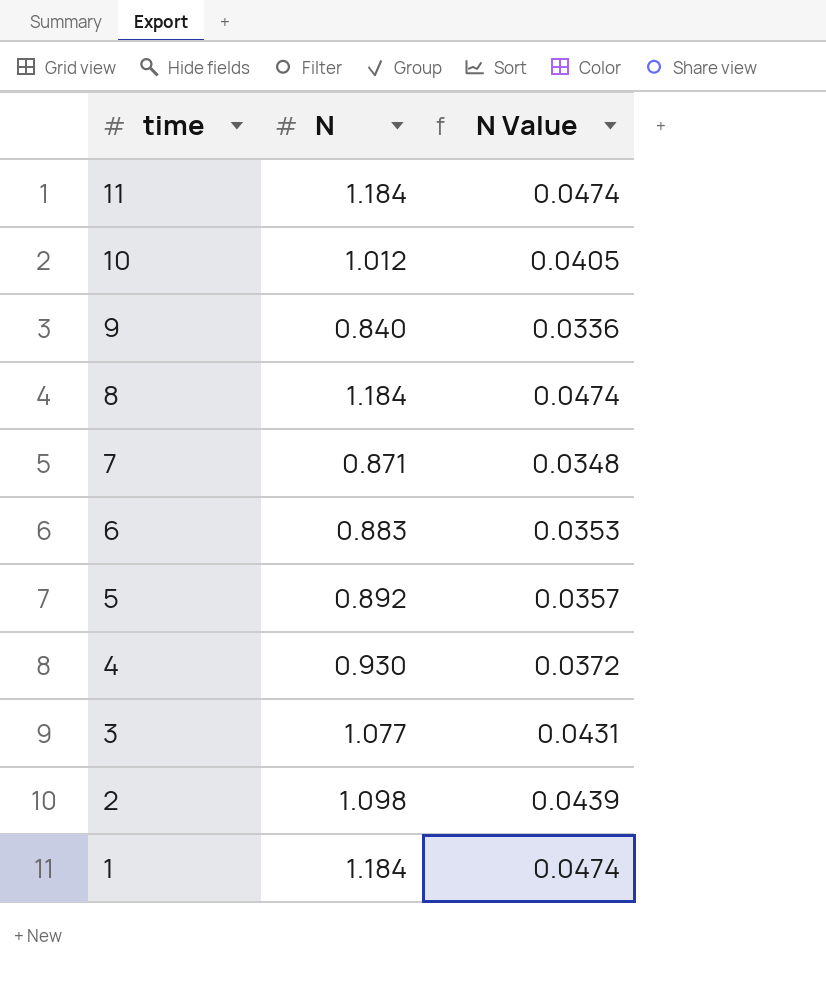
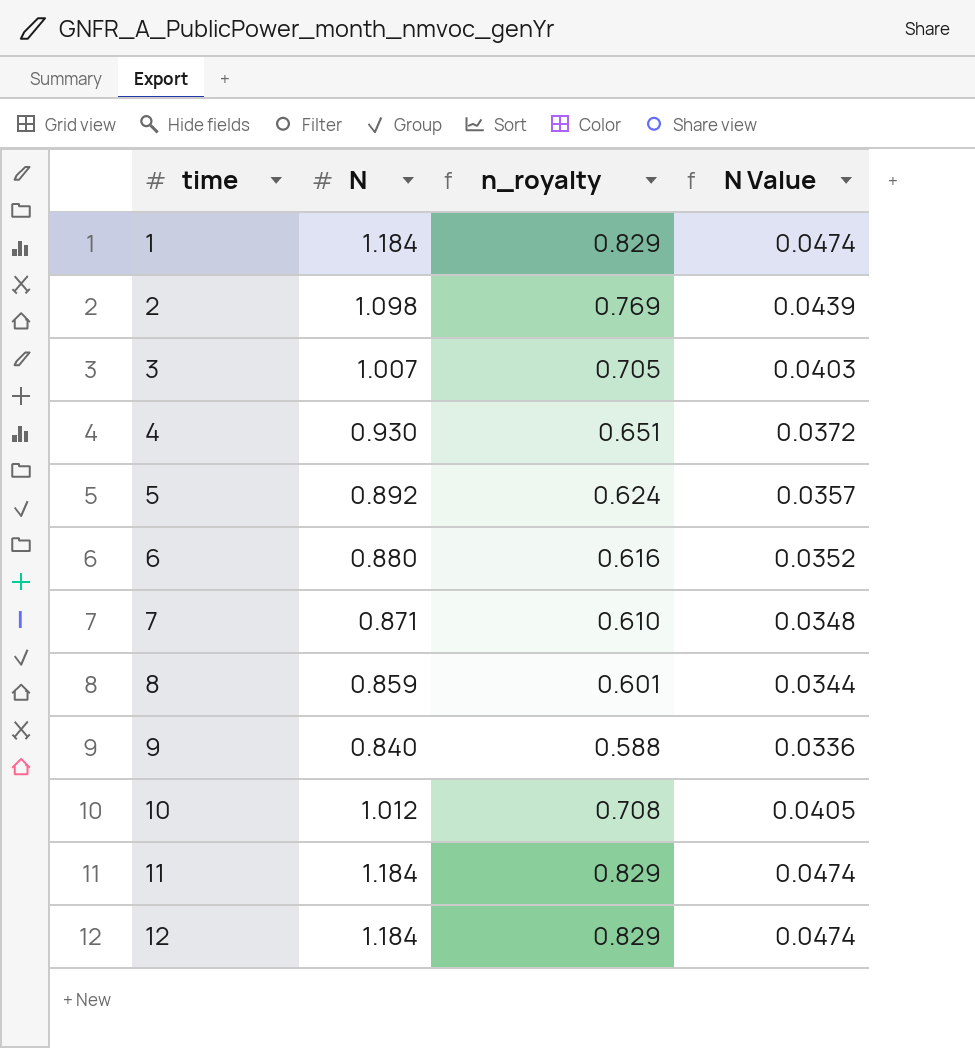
row order: time descending -> time ascending
column n_royalty | formula: none -> [N] * 0.7
3 | N: 1.077 -> 1.007
3 | N Value: 0.0431 -> 0.0403
6 | N: 0.883 -> 0.880
6 | N Value: 0.0353 -> 0.0352
8 | N: 1.184 -> 0.859
8 | N Value: 0.0474 -> 0.0344
row 12: none -> 1.184 | 0.829 | 0.0474

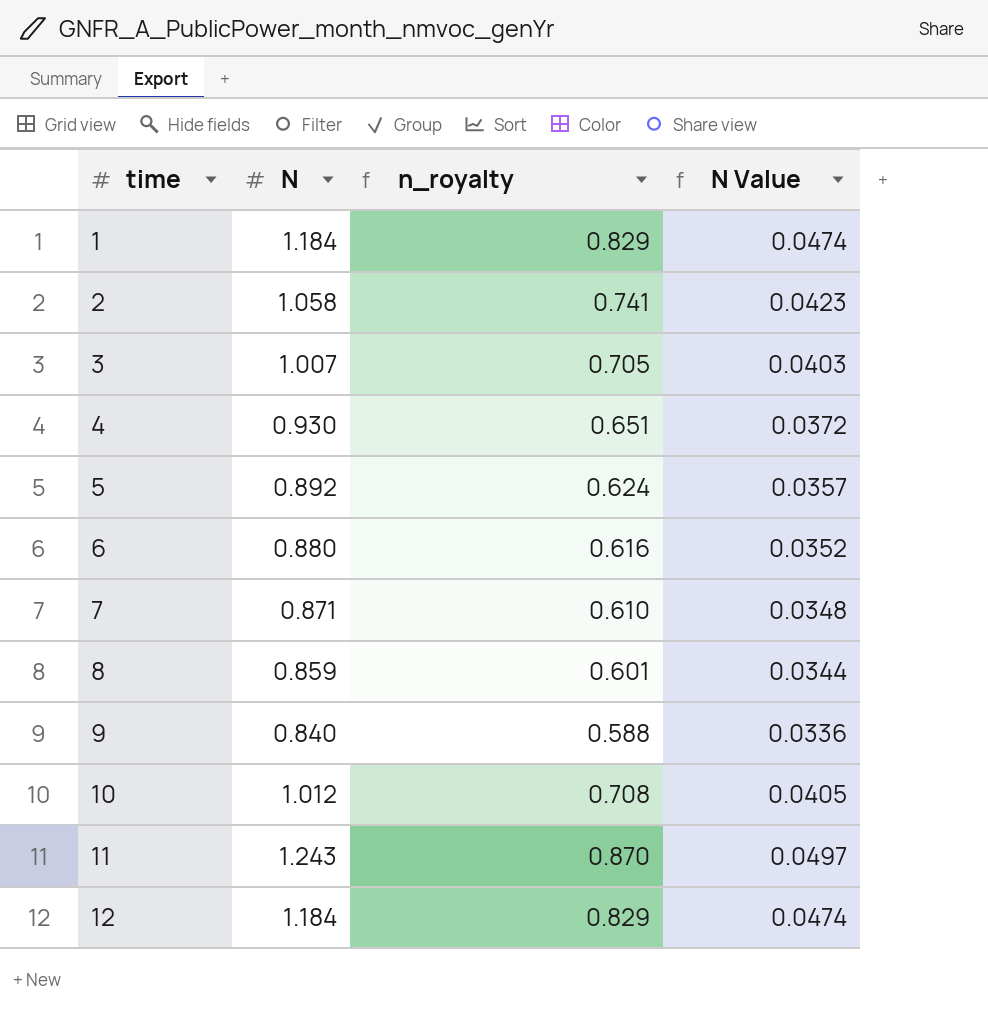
2 | N: 1.098 -> 1.058
2 | n_royalty: 0.769 -> 0.741
2 | N Value: 0.0439 -> 0.0423
11 | N: 1.184 -> 1.243
11 | n_royalty: 0.829 -> 0.870
11 | N Value: 0.0474 -> 0.0497

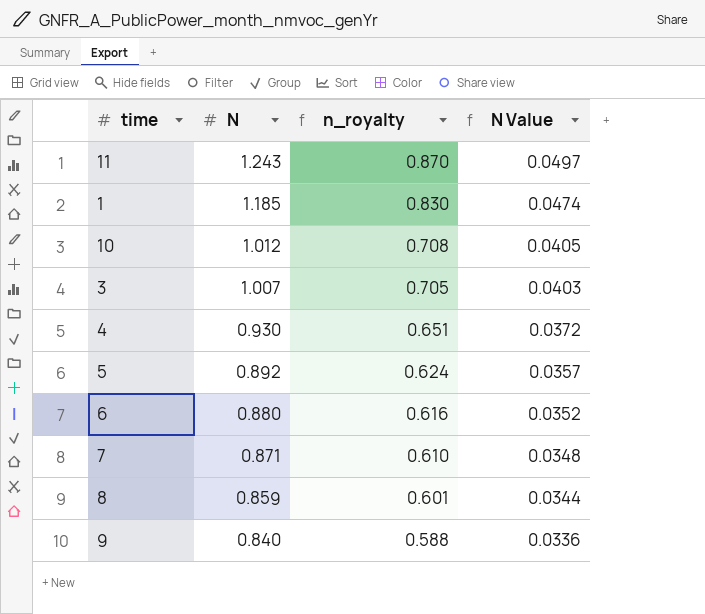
row order: time ascending -> N descending
row 2: 1.058 | 0.741 | 0.0423 -> none
row 12: 1.184 | 0.829 | 0.0474 -> none
1 | N: 1.184 -> 1.185
1 | n_royalty: 0.829 -> 0.830

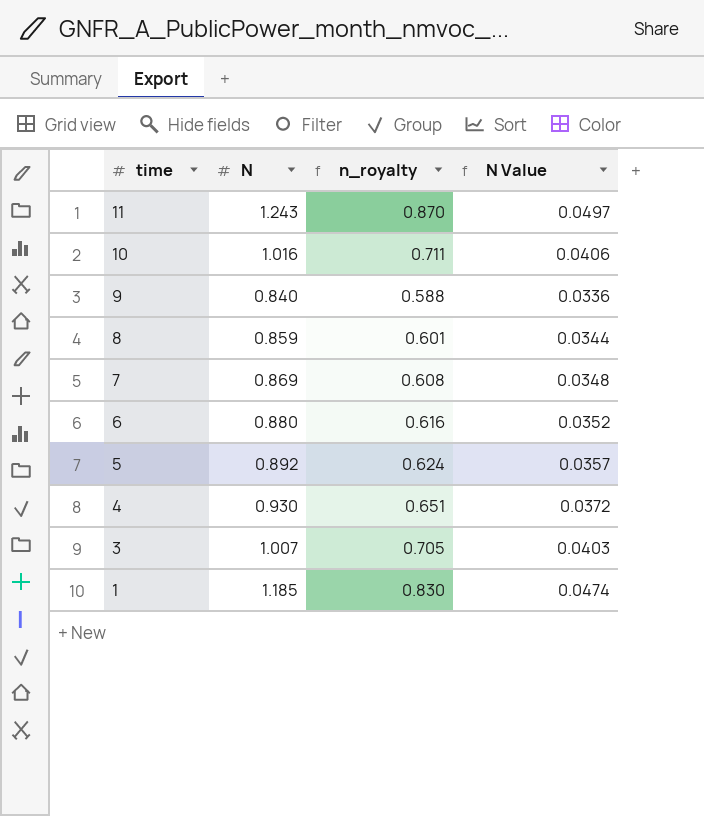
row order: N descending -> time descending
10 | N: 1.012 -> 1.016
10 | n_royalty: 0.708 -> 0.711
10 | N Value: 0.0405 -> 0.0406
7 | N: 0.871 -> 0.869
7 | n_royalty: 0.610 -> 0.608

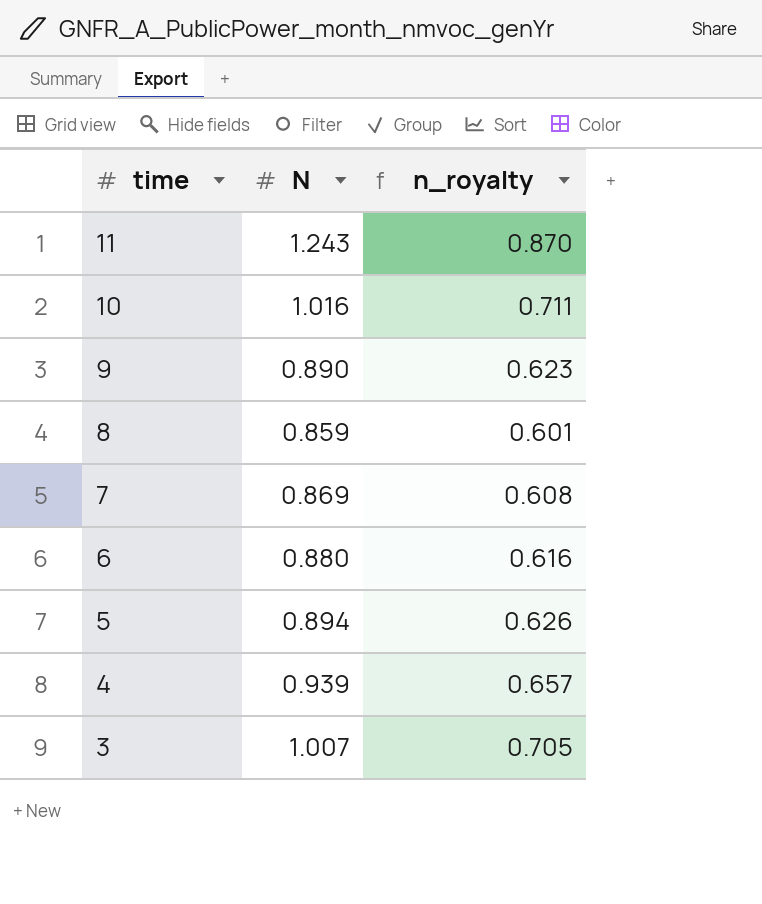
column N Value | formula: [N] * 0.04 -> none
row 1: 1.185 | 0.830 | 0.0474 -> none
9 | N: 0.840 -> 0.890
9 | n_royalty: 0.588 -> 0.623
5 | N: 0.892 -> 0.894
5 | n_royalty: 0.624 -> 0.626
4 | N: 0.930 -> 0.939
4 | n_royalty: 0.651 -> 0.657

